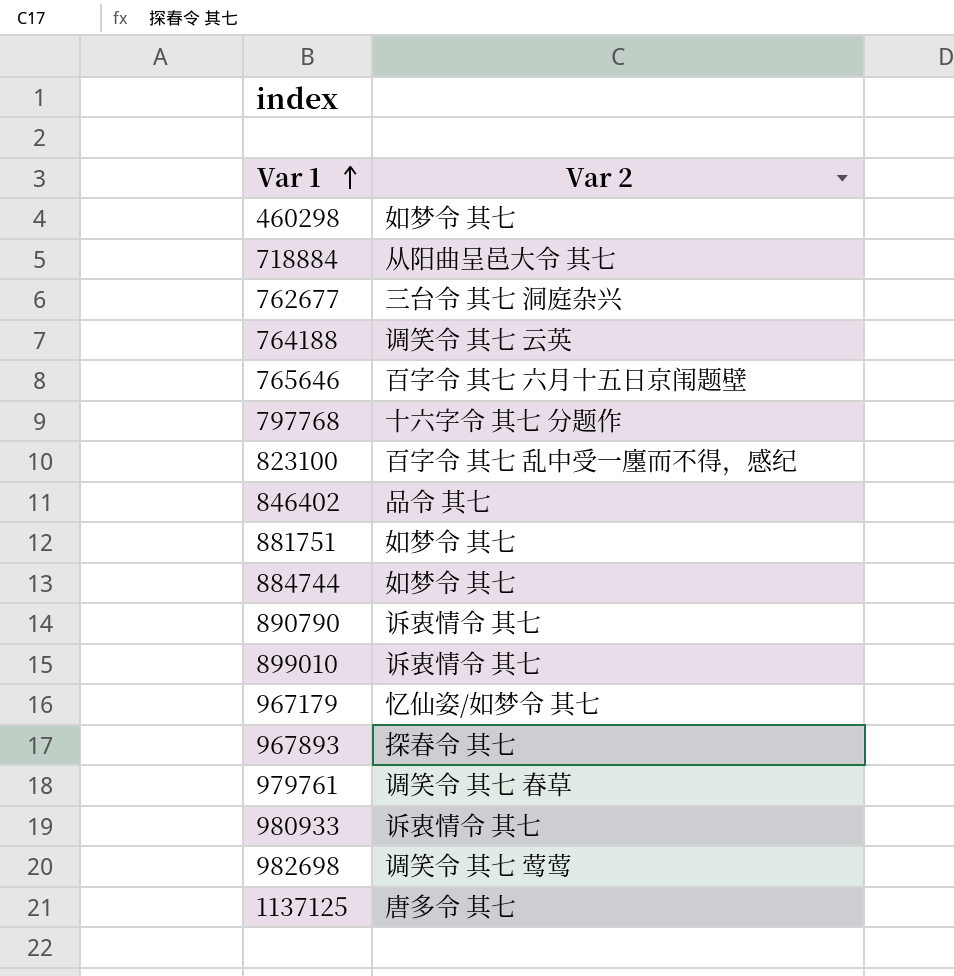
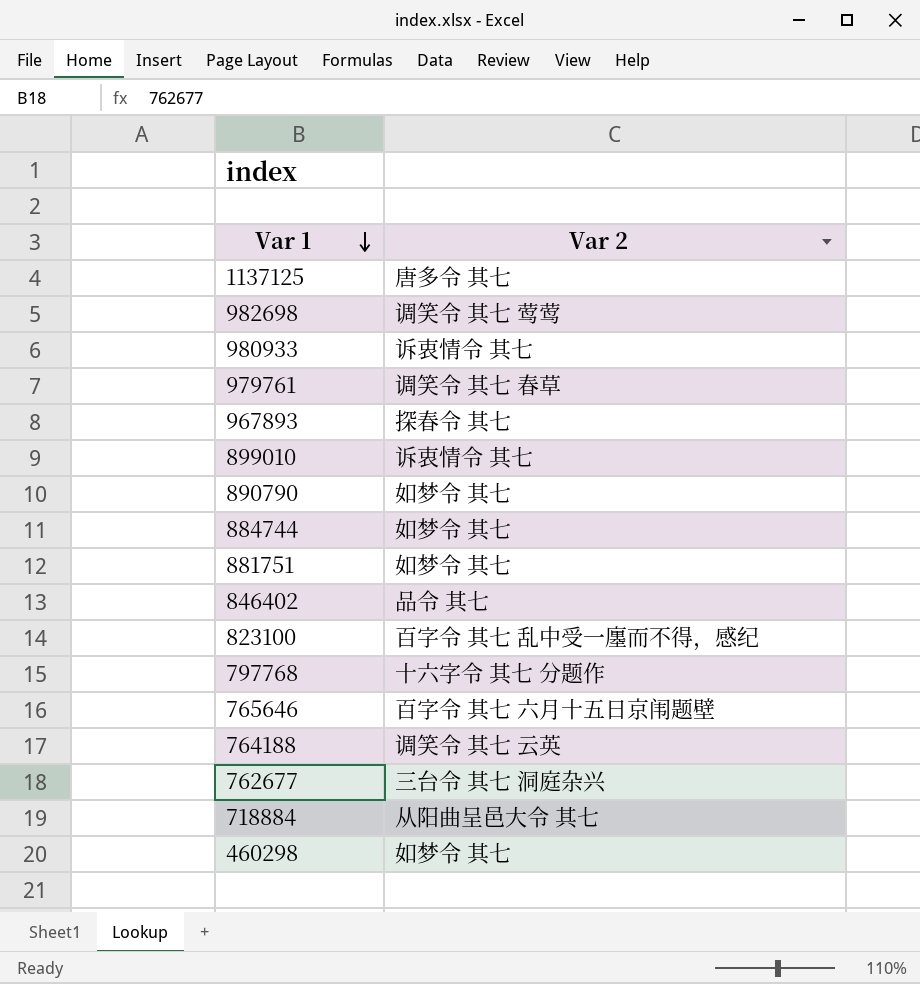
row order: Var 1 ascending -> Var 1 descending
row 967179: 忆仙姿/如梦令 其七 -> none
890790 | Var 2: 诉衷情令 其七 -> 如梦令 其七

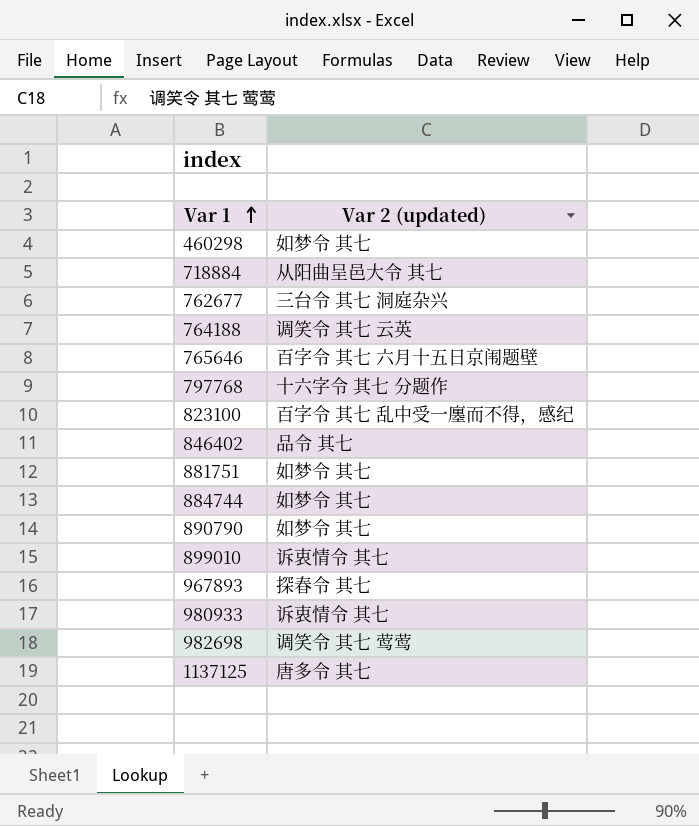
row order: Var 1 descending -> Var 1 ascending
column name: Var 2 -> Var 2 (updated)
row 979761: 调笑令 其七 春草 -> none

